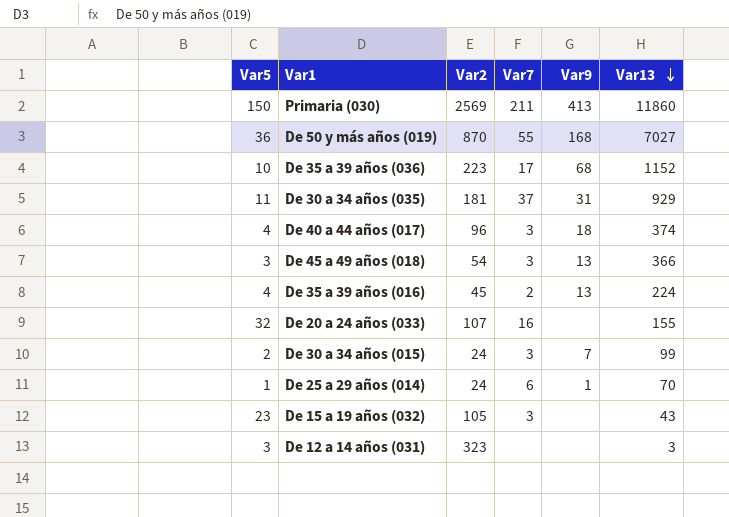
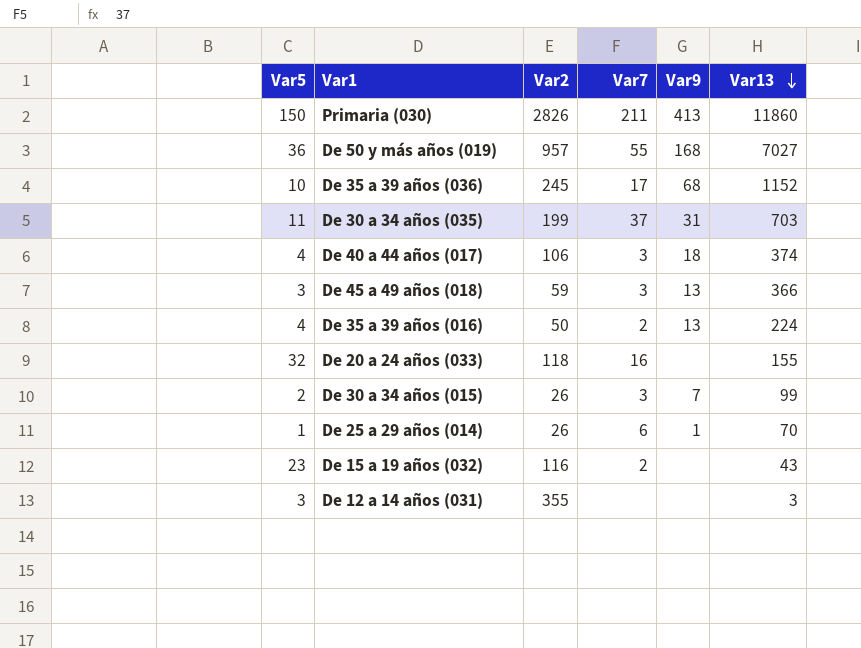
Primaria (030) | Var2: 2569 -> 2826
De 50 y más años (019) | Var2: 870 -> 957
De 35 a 39 años (036) | Var2: 223 -> 245
De 30 a 34 años (035) | Var2: 181 -> 199
De 30 a 34 años (035) | Var13: 929 -> 703
De 40 a 44 años (017) | Var2: 96 -> 106
De 45 a 49 años (018) | Var2: 54 -> 59
De 35 a 39 años (016) | Var2: 45 -> 50
De 20 a 24 años (033) | Var2: 107 -> 118
De 30 a 34 años (015) | Var2: 24 -> 26
De 25 a 29 años (014) | Var2: 24 -> 26
De 15 a 19 años (032) | Var2: 105 -> 116
De 15 a 19 años (032) | Var7: 3 -> 2
De 12 a 14 años (031) | Var2: 323 -> 355

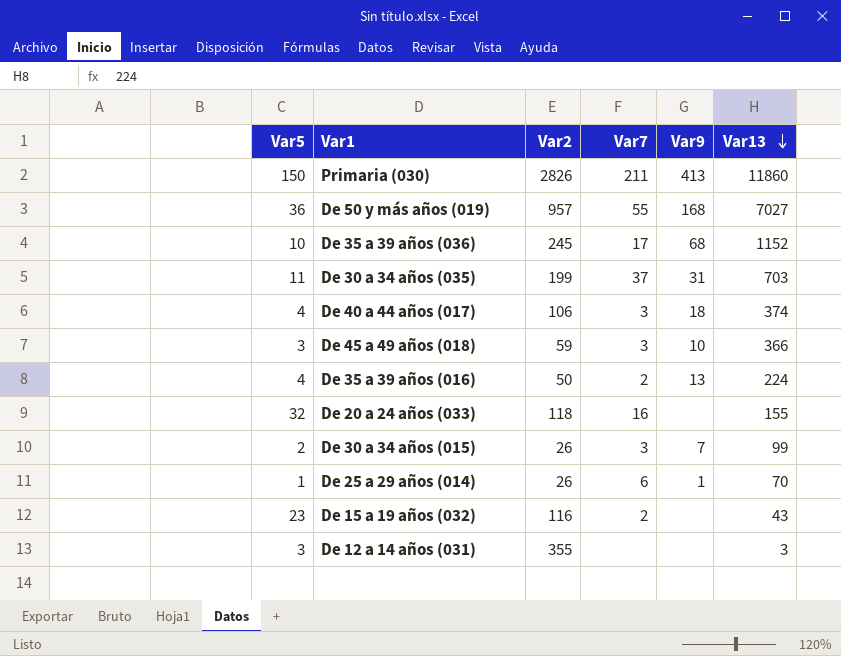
De 45 a 49 años (018) | Var9: 13 -> 10

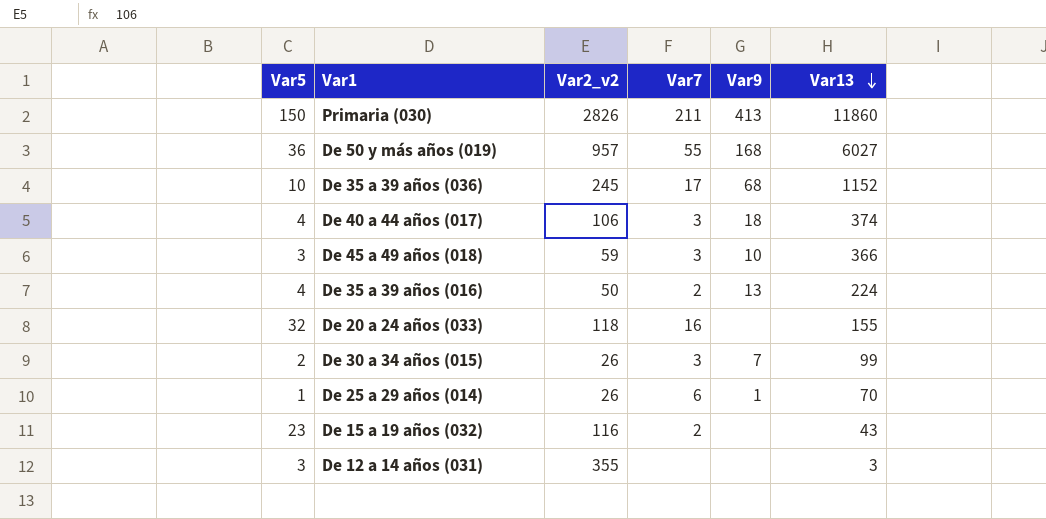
column name: Var2 -> Var2_v2
row De 30 a 34 años (035): 11 | 199 | 37 | 31 | 703 -> none
De 50 y más años (019) | Var13: 7027 -> 6027

